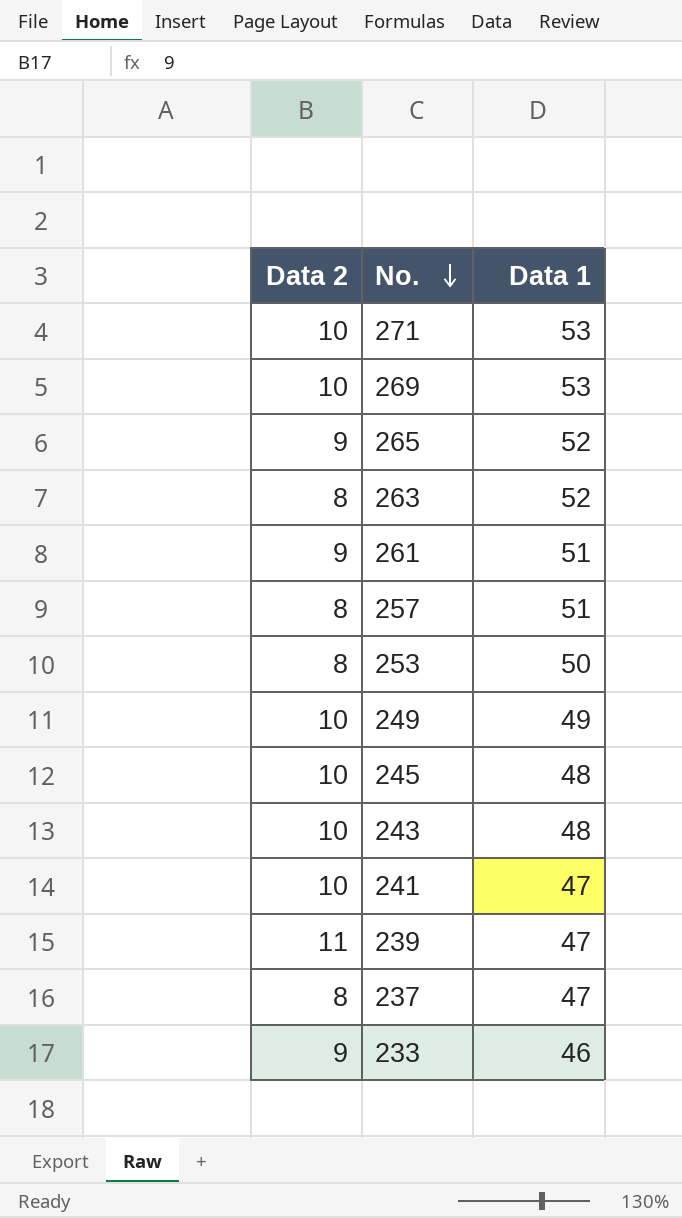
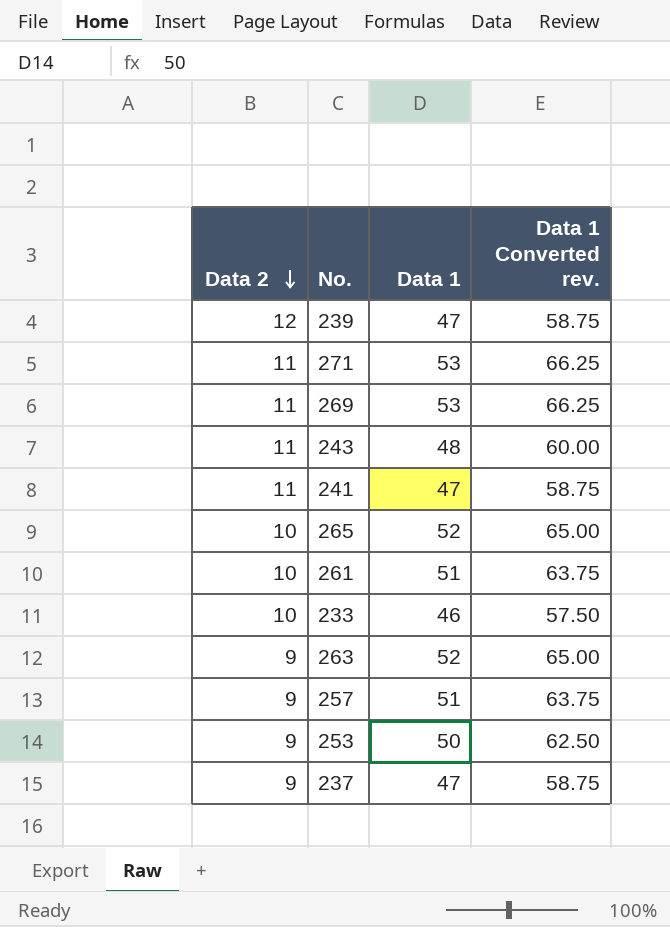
row order: No. descending -> Data 2 descending
column Data 1 Converted rev. | formula: none -> [Data 1] * 1.25
row 249: 10 | 49 -> none
row 245: 10 | 48 -> none
239 | Data 2: 11 -> 12
271 | Data 2: 10 -> 11
269 | Data 2: 10 -> 11
243 | Data 2: 10 -> 11
241 | Data 2: 10 -> 11
265 | Data 2: 9 -> 10
261 | Data 2: 9 -> 10
233 | Data 2: 9 -> 10
263 | Data 2: 8 -> 9
257 | Data 2: 8 -> 9
253 | Data 2: 8 -> 9
237 | Data 2: 8 -> 9

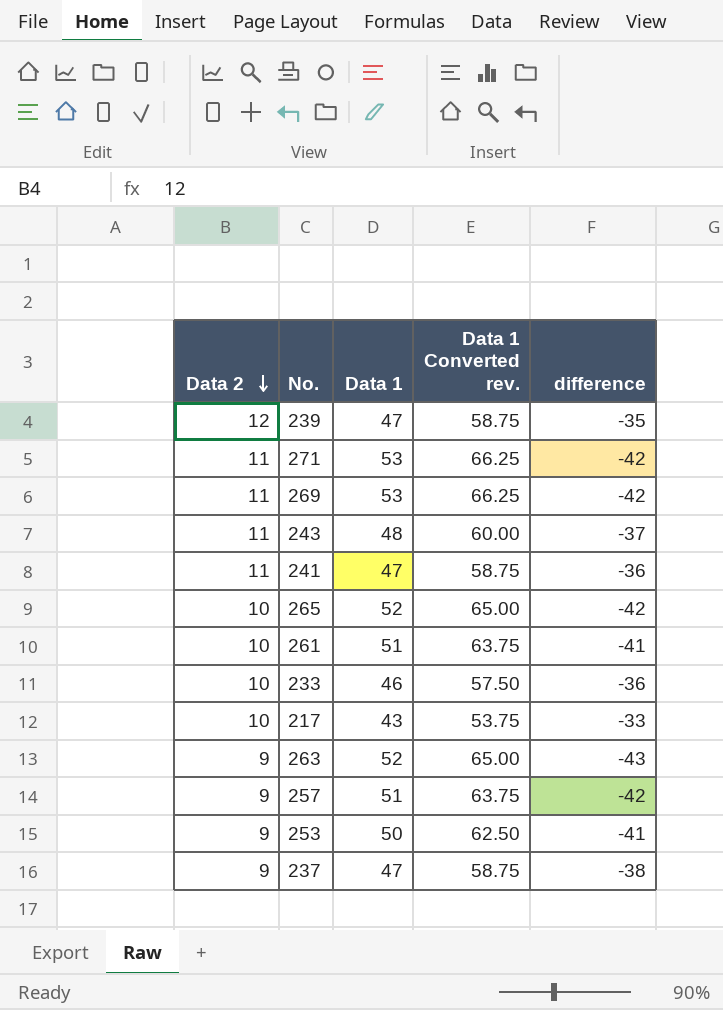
column difference | formula: none -> [Data 2] - [Data 1]
row 217: none -> 10 | 43 | 53.75 | -33

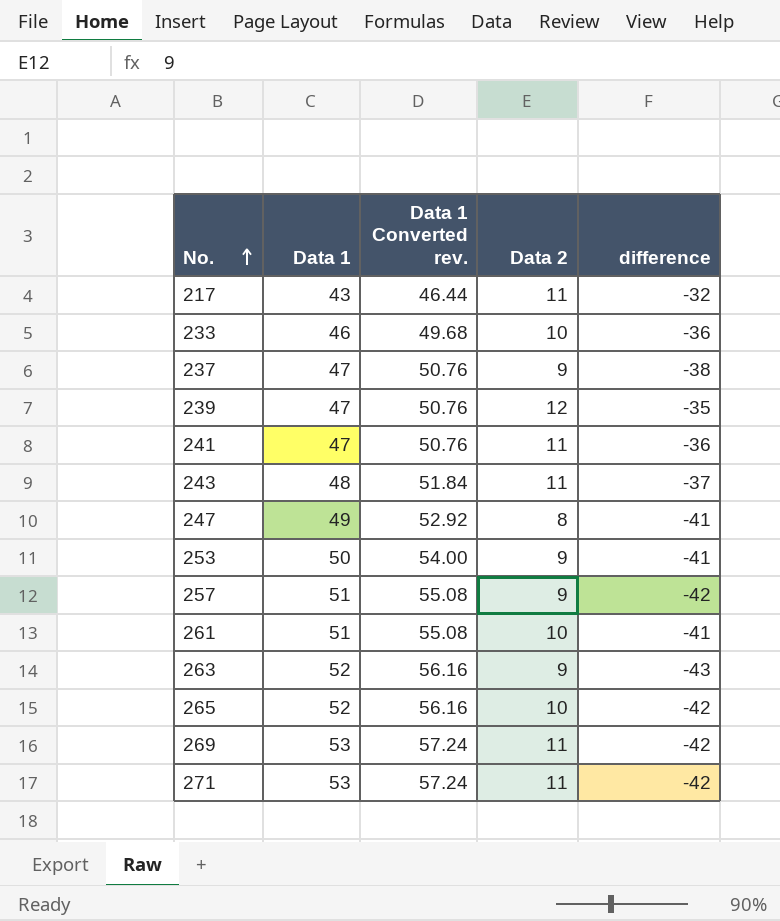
row order: Data 2 descending -> No. ascending
column Data 1 Converted rev. | formula: [Data 1] * 1.25 -> [Data 1] * 1.08
column Data 2 | position: 1 -> 4
217 | Data 2: 10 -> 11
217 | difference: -33 -> -32
row 247: none -> 49 | 52.92 | 8 | -41

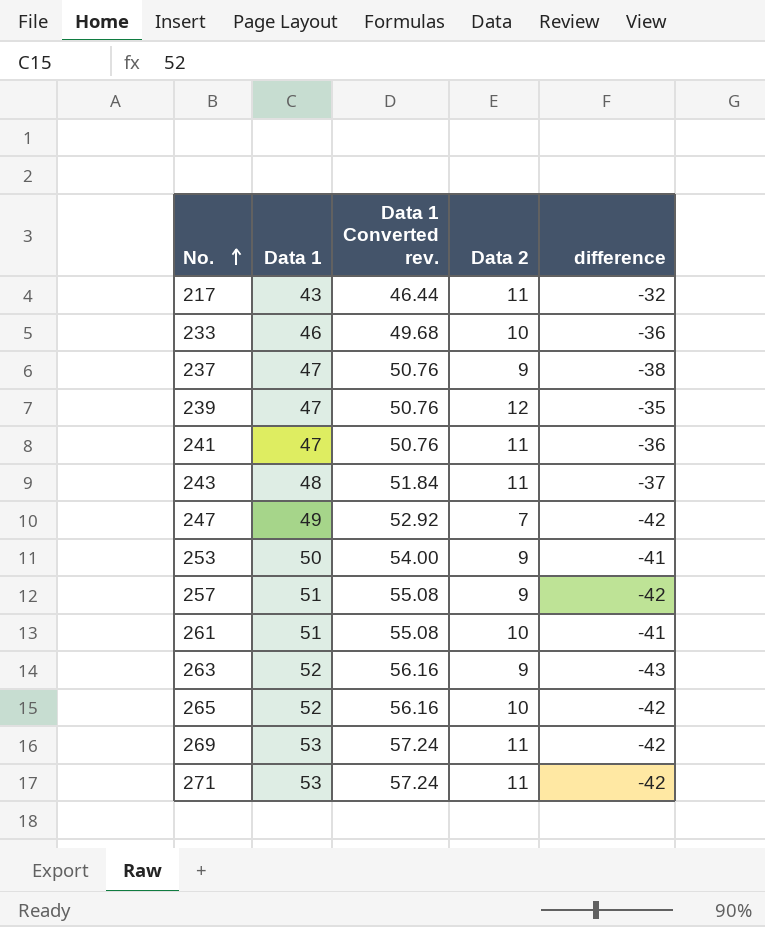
247 | Data 2: 8 -> 7
247 | difference: -41 -> -42

